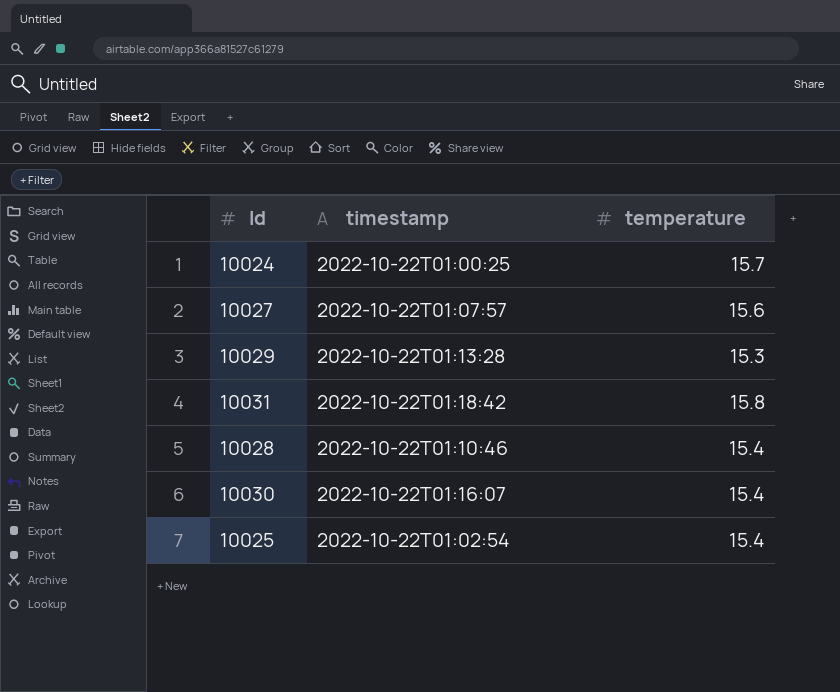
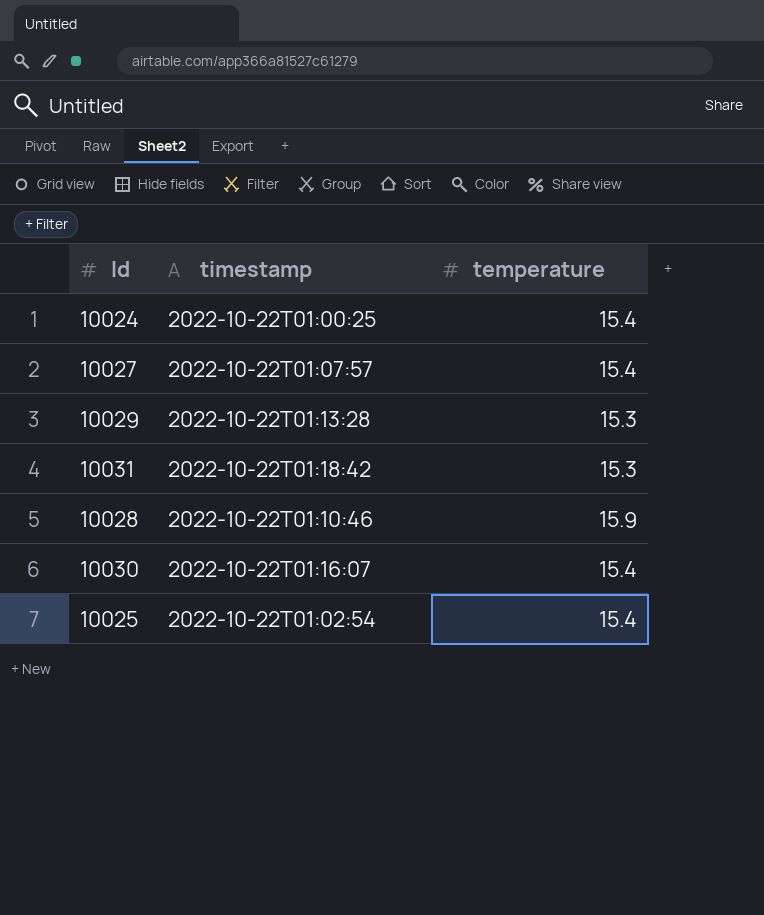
10024 | temperature: 15.7 -> 15.4
10027 | temperature: 15.6 -> 15.4
10031 | temperature: 15.8 -> 15.3
10028 | temperature: 15.4 -> 15.9

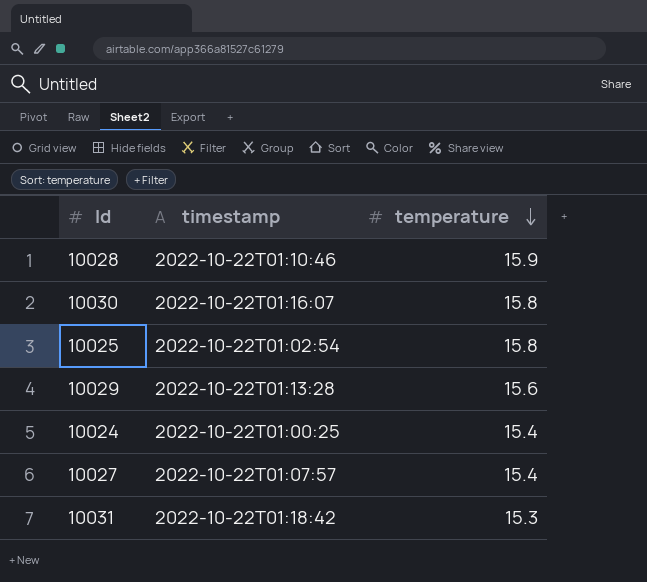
row order: none -> temperature descending
10030 | temperature: 15.4 -> 15.8
10025 | temperature: 15.4 -> 15.8
10029 | temperature: 15.3 -> 15.6

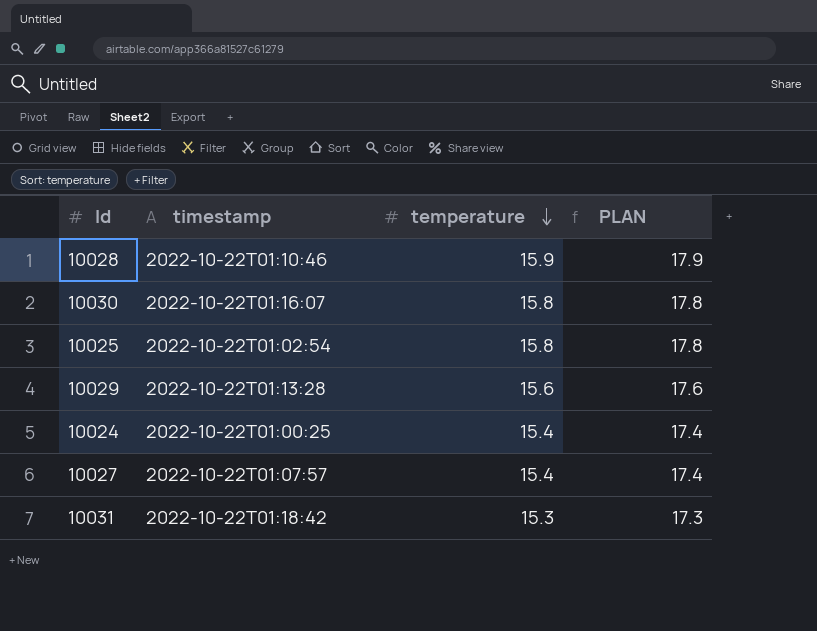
column PLAN | formula: none -> [temperature] + 2

